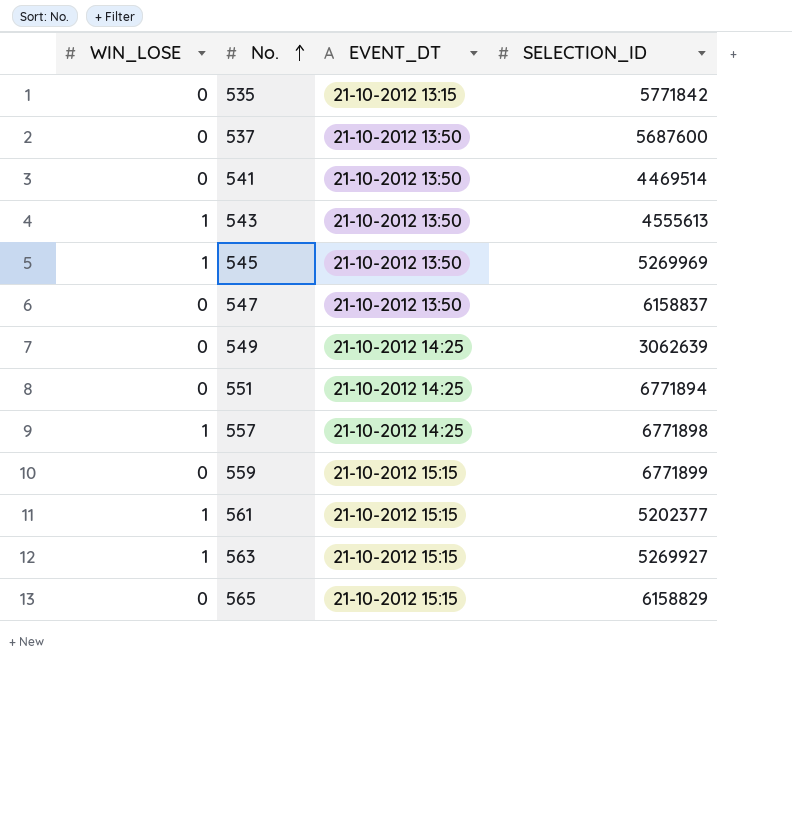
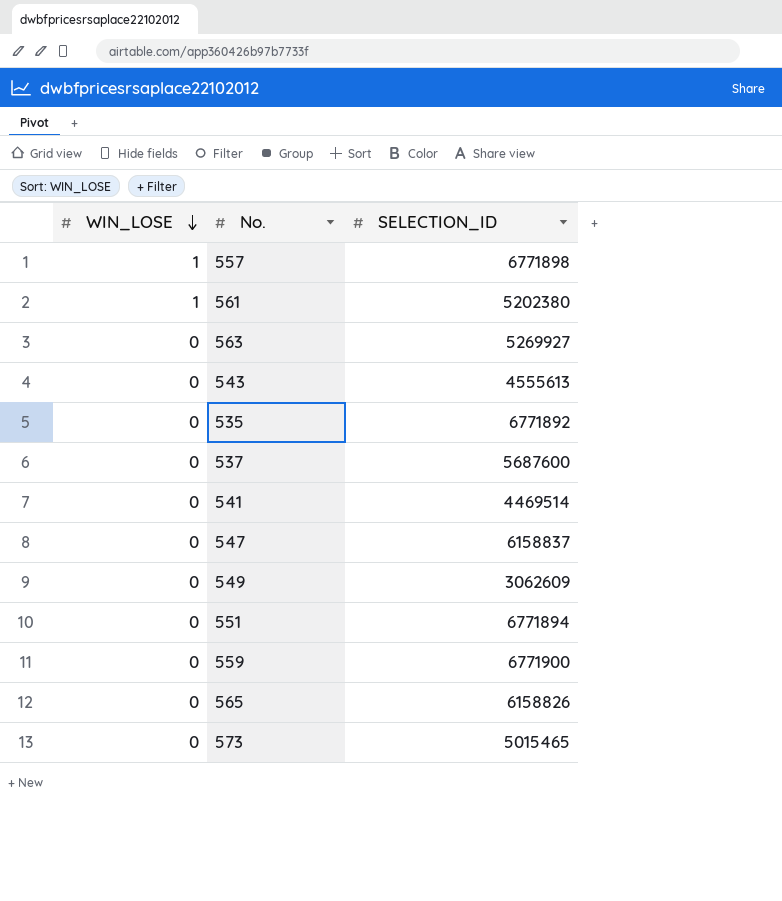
row order: No. ascending -> WIN_LOSE descending
column EVENT_DT | position: 3 -> none
row 545: 1 | 21-10-2012 13:50 | 5269969 -> none
561 | SELECTION_ID: 5202377 -> 5202380
563 | WIN_LOSE: 1 -> 0
543 | WIN_LOSE: 1 -> 0
535 | SELECTION_ID: 5771842 -> 6771892
549 | SELECTION_ID: 3062639 -> 3062609
559 | SELECTION_ID: 6771899 -> 6771900
565 | SELECTION_ID: 6158829 -> 6158826
row 573: none -> 0 | 5015465

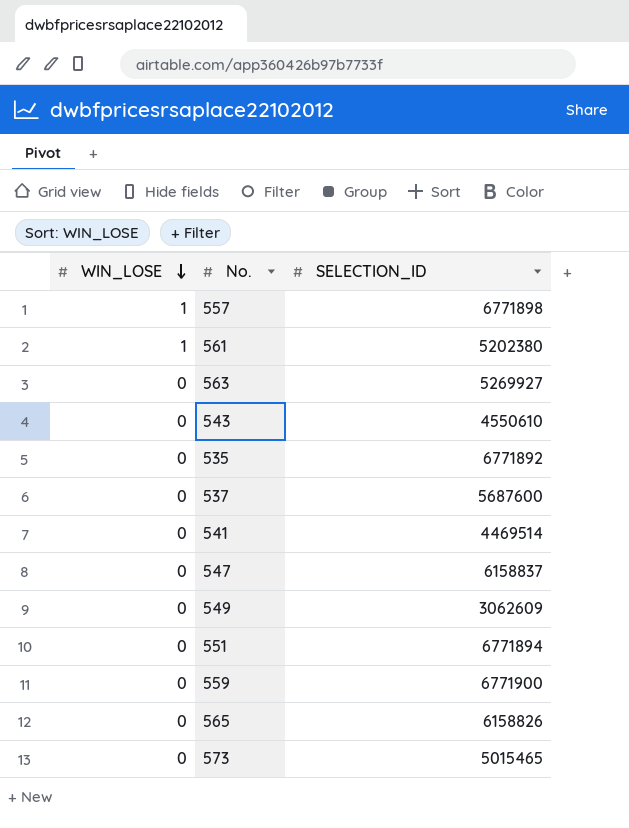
543 | SELECTION_ID: 4555613 -> 4550610

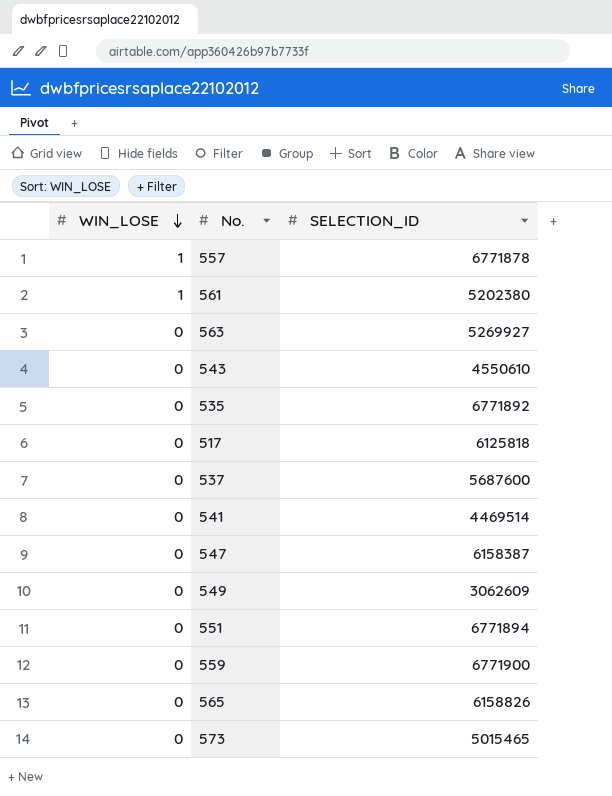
557 | SELECTION_ID: 6771898 -> 6771878
row 517: none -> 0 | 6125818
547 | SELECTION_ID: 6158837 -> 6158387

